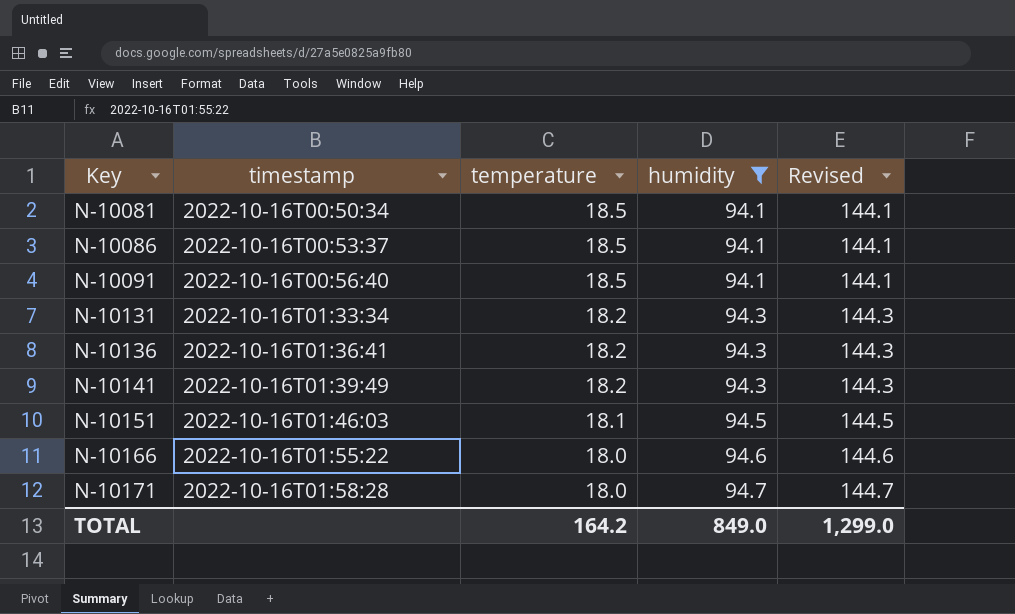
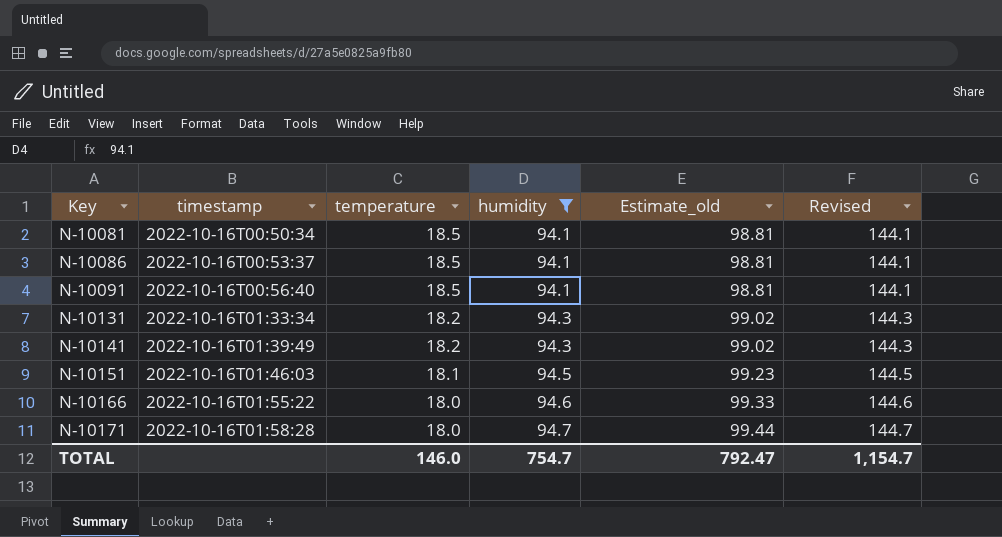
column Estimate_old | formula: none -> [humidity] * 1.05
row N-10136: 2022-10-16T01:36:41 | 18.2 | 94.3 | 144.3 -> none
TOTAL | temperature: 164.2 -> 146.0
TOTAL | humidity: 849.0 -> 754.7
TOTAL | Revised: 1,299.0 -> 1,154.7

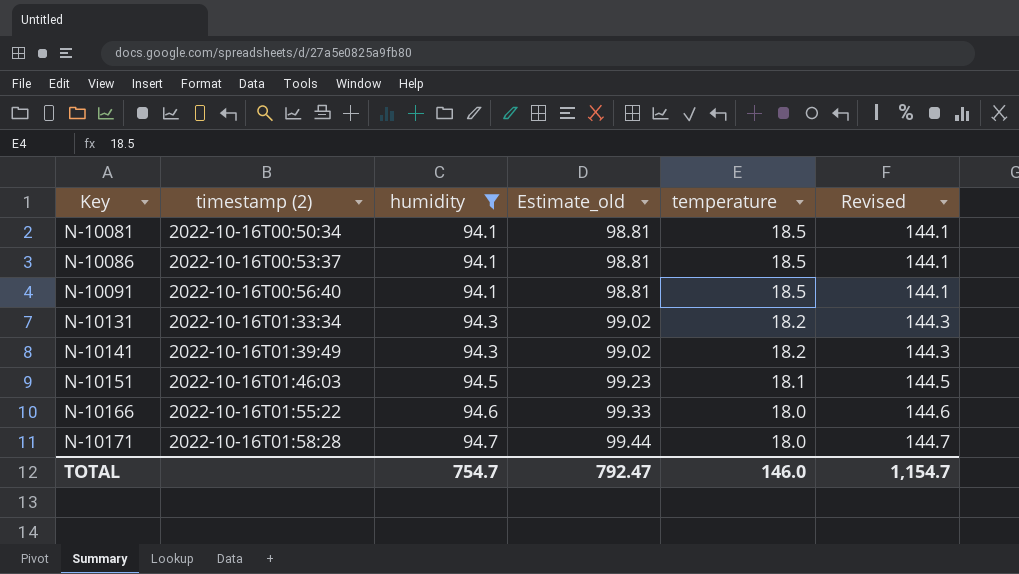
column name: timestamp -> timestamp (2)
column temperature | position: 3 -> 5

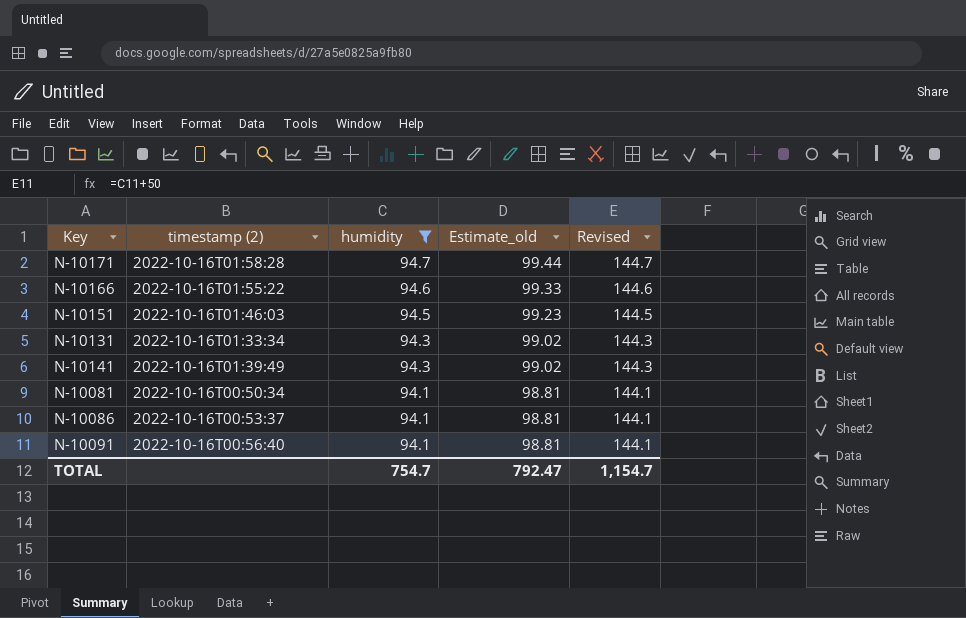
row order: Key ascending -> humidity descending
column temperature | position: 5 -> none

